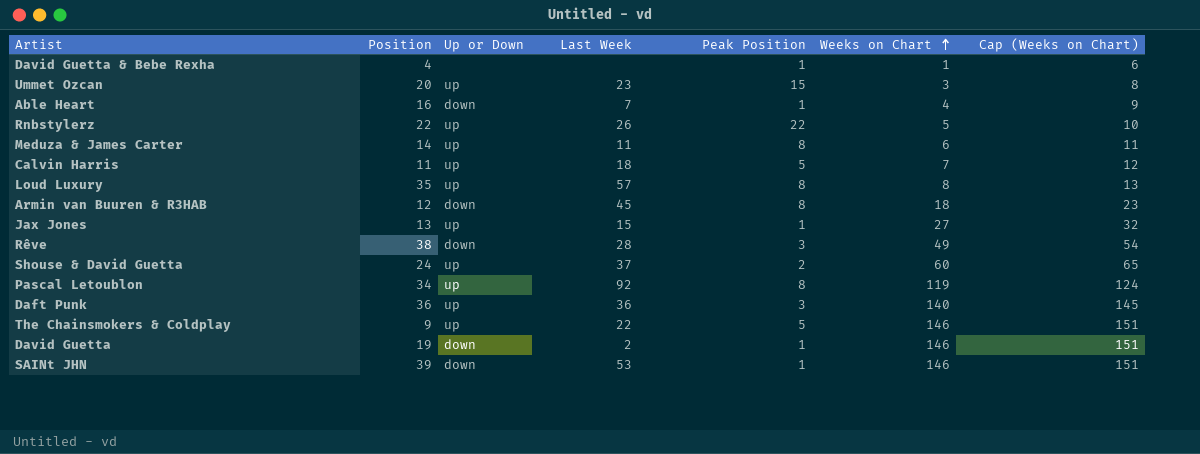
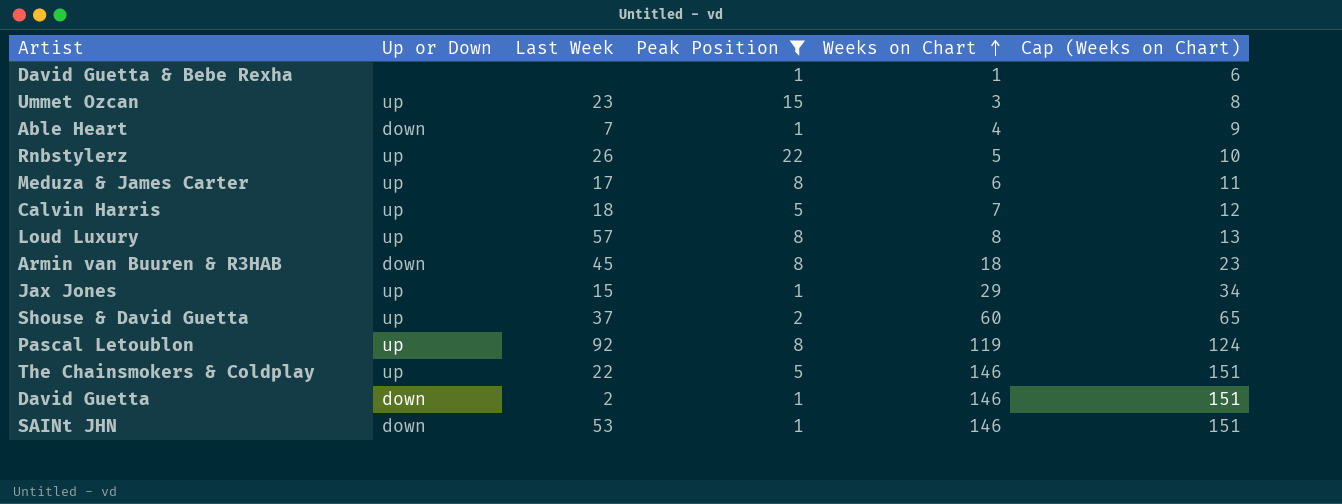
filter: none -> Peak Position != 3
column Position | position: 2 -> none
Meduza & James Carter | Last Week: 11 -> 17
Jax Jones | Weeks on Chart: 27 -> 29
Jax Jones | Cap (Weeks on Chart): 32 -> 34

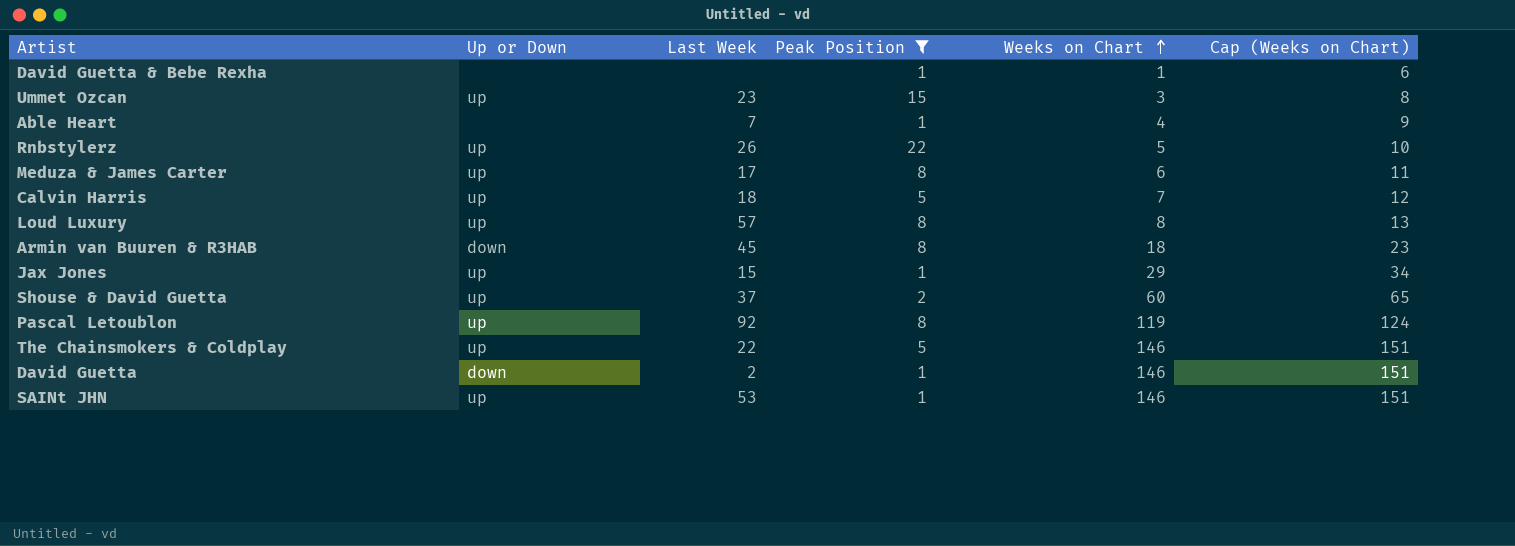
Able Heart | Up or Down: down -> none
SAINt JHN | Up or Down: down -> up

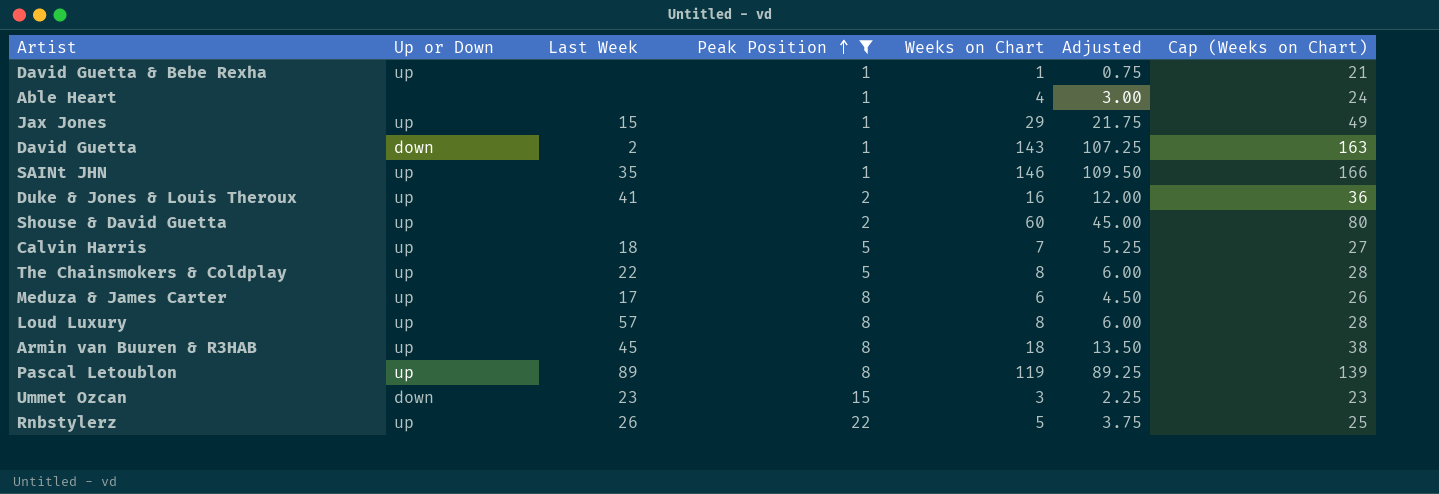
row order: Weeks on Chart ascending -> Peak Position ascending
column Adjusted | formula: none -> [Weeks on Chart] * 0.75
column Cap (Weeks on Chart) | formula: [Weeks on Chart] + 5 -> [Weeks on Chart] + 20
David Guetta & Bebe Rexha | Up or Down: none -> up
Able Heart | Last Week: 7 -> none
David Guetta | Weeks on Chart: 146 -> 143
SAINt JHN | Last Week: 53 -> 35
row Duke & Jones & Louis Theroux: none -> up | 41 | 2 | 16 | 12.00 | 36
Shouse & David Guetta | Last Week: 37 -> none
The Chainsmokers & Coldplay | Weeks on Chart: 146 -> 8
Armin van Buuren & R3HAB | Up or Down: down -> up
Pascal Letoublon | Last Week: 92 -> 89
Ummet Ozcan | Up or Down: up -> down

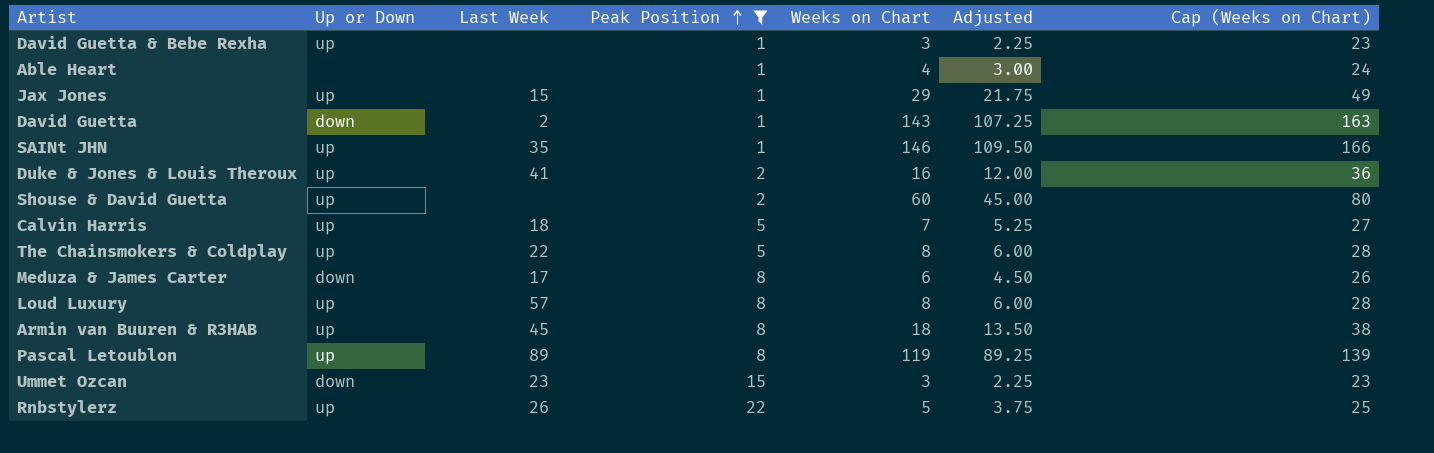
David Guetta & Bebe Rexha | Weeks on Chart: 1 -> 3
David Guetta & Bebe Rexha | Adjusted: 0.75 -> 2.25
David Guetta & Bebe Rexha | Cap (Weeks on Chart): 21 -> 23
Meduza & James Carter | Up or Down: up -> down

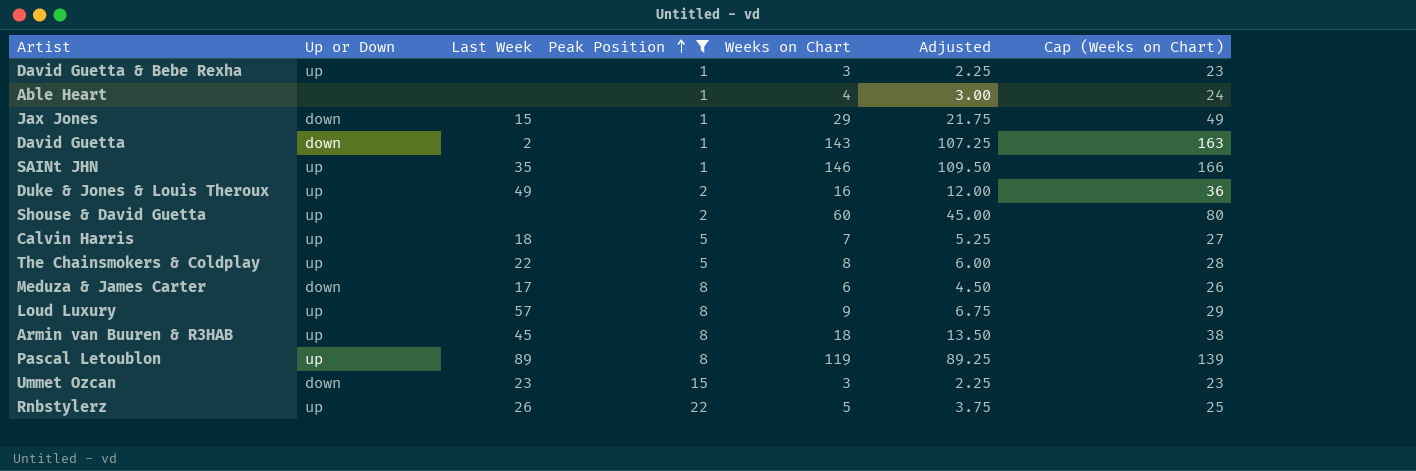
Jax Jones | Up or Down: up -> down
Duke & Jones & Louis Theroux | Last Week: 41 -> 49
Loud Luxury | Weeks on Chart: 8 -> 9
Loud Luxury | Adjusted: 6.00 -> 6.75
Loud Luxury | Cap (Weeks on Chart): 28 -> 29

